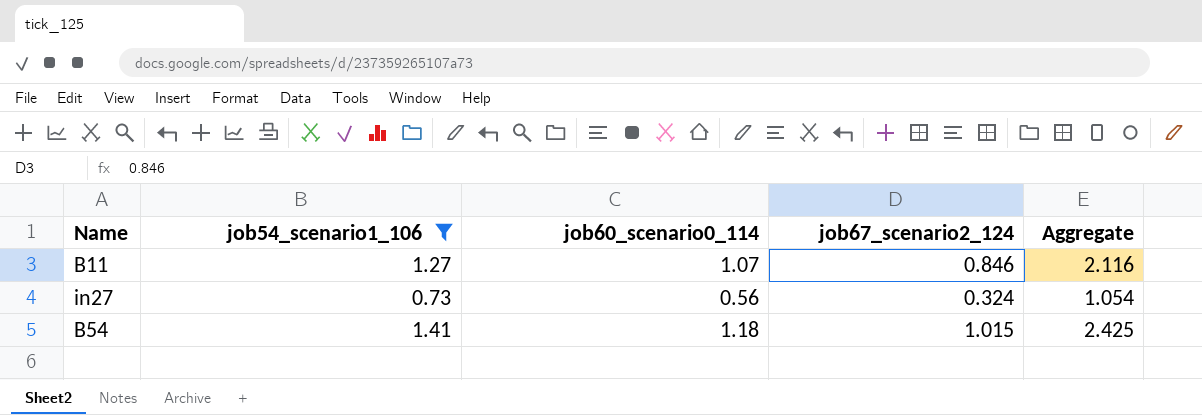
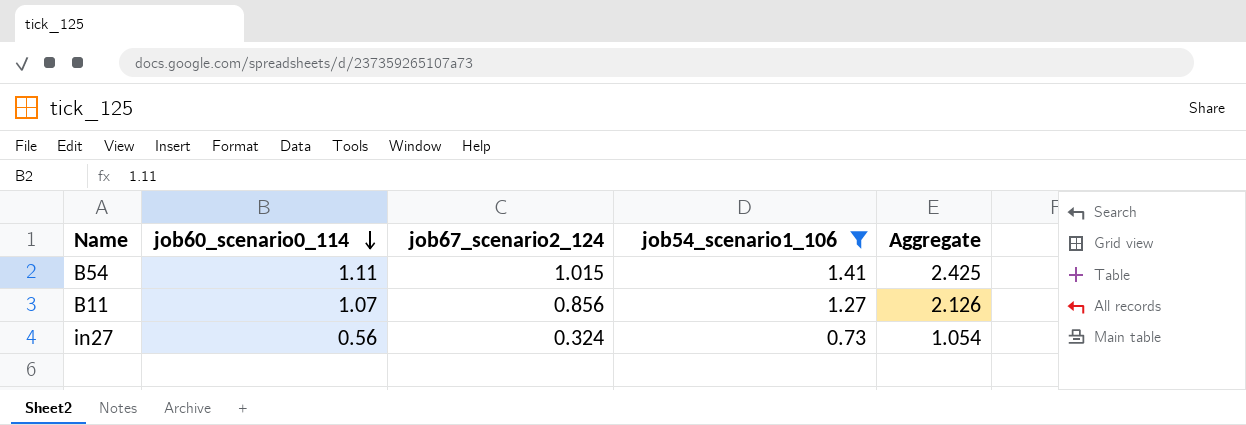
row order: none -> job60_scenario0_114 descending
column job54_scenario1_106 | position: 2 -> 4
B54 | job60_scenario0_114: 1.18 -> 1.11
B11 | job67_scenario2_124: 0.846 -> 0.856
B11 | Aggregate: 2.116 -> 2.126

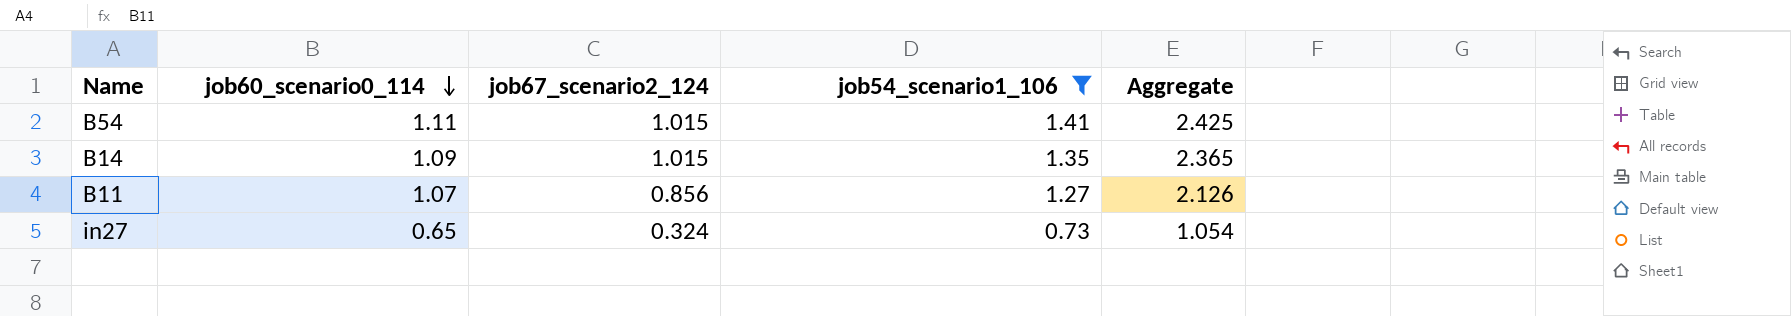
row B14: none -> 1.09 | 1.015 | 1.35 | 2.365
in27 | job60_scenario0_114: 0.56 -> 0.65

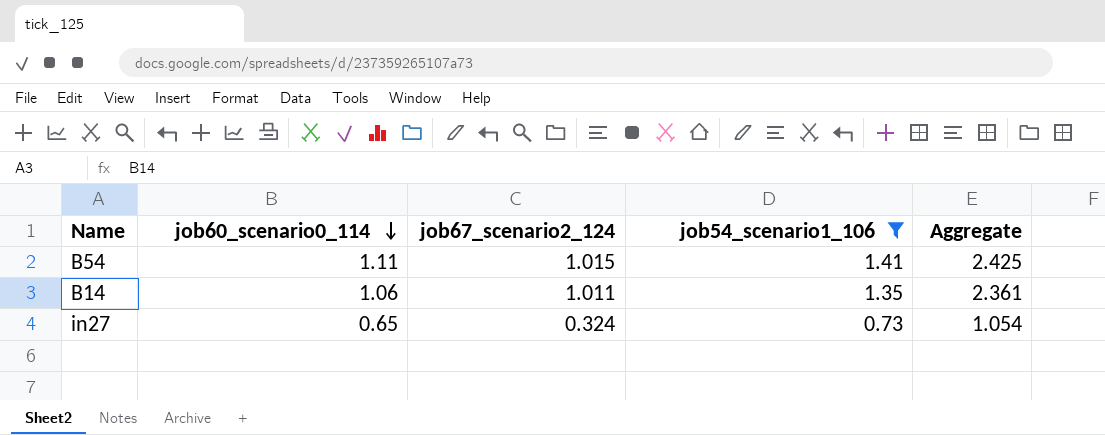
row B11: 1.07 | 0.856 | 1.27 | 2.126 -> none
B14 | job60_scenario0_114: 1.09 -> 1.06
B14 | job67_scenario2_124: 1.015 -> 1.011
B14 | Aggregate: 2.365 -> 2.361

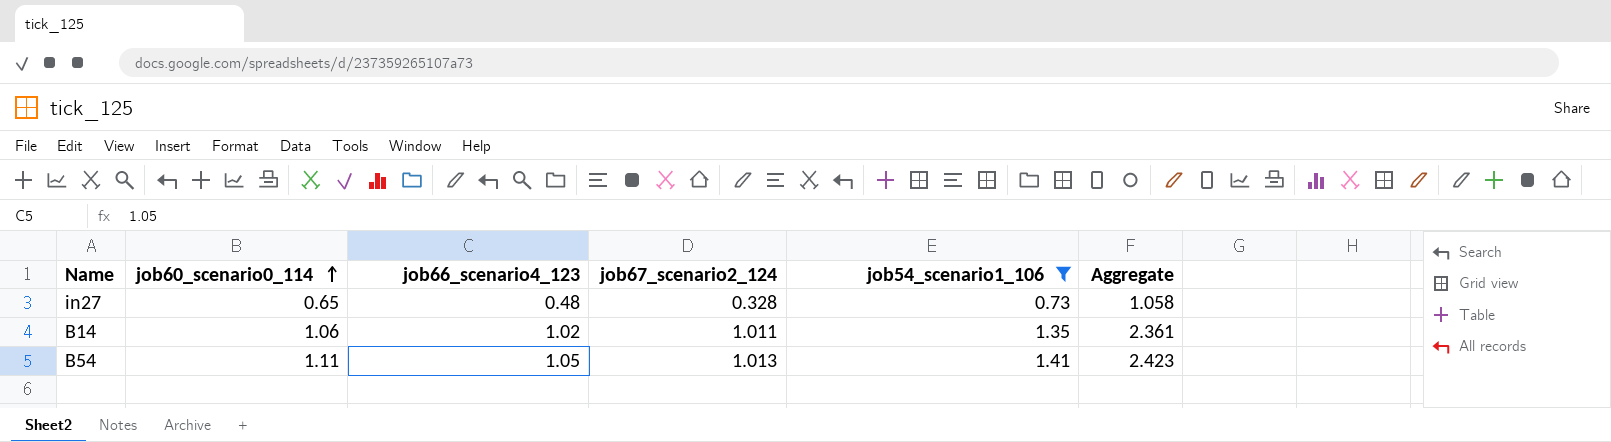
row order: job60_scenario0_114 descending -> job60_scenario0_114 ascending
column job66_scenario4_123 | position: none -> 3
in27 | job67_scenario2_124: 0.324 -> 0.328
in27 | Aggregate: 1.054 -> 1.058
B54 | job67_scenario2_124: 1.015 -> 1.013
B54 | Aggregate: 2.425 -> 2.423

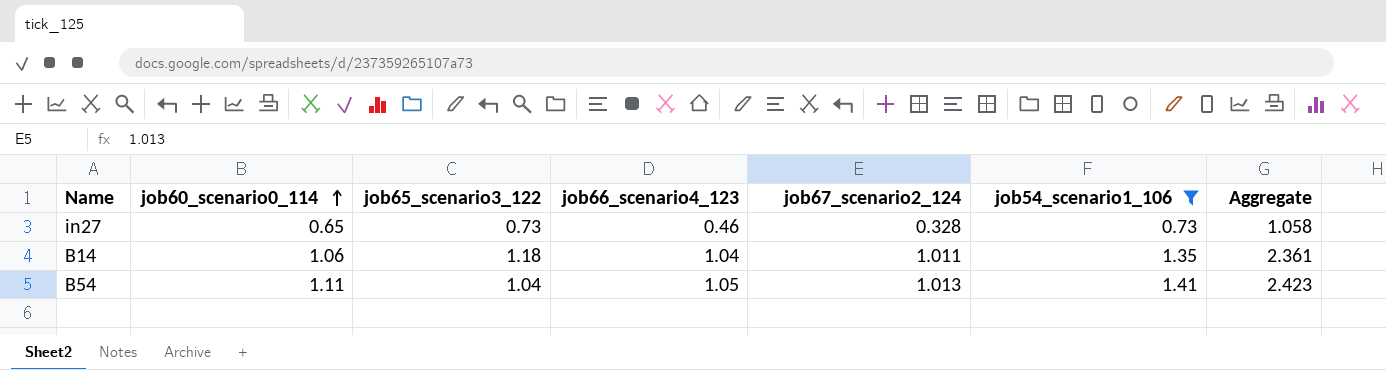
column job65_scenario3_122 | position: none -> 3
in27 | job66_scenario4_123: 0.48 -> 0.46
B14 | job66_scenario4_123: 1.02 -> 1.04

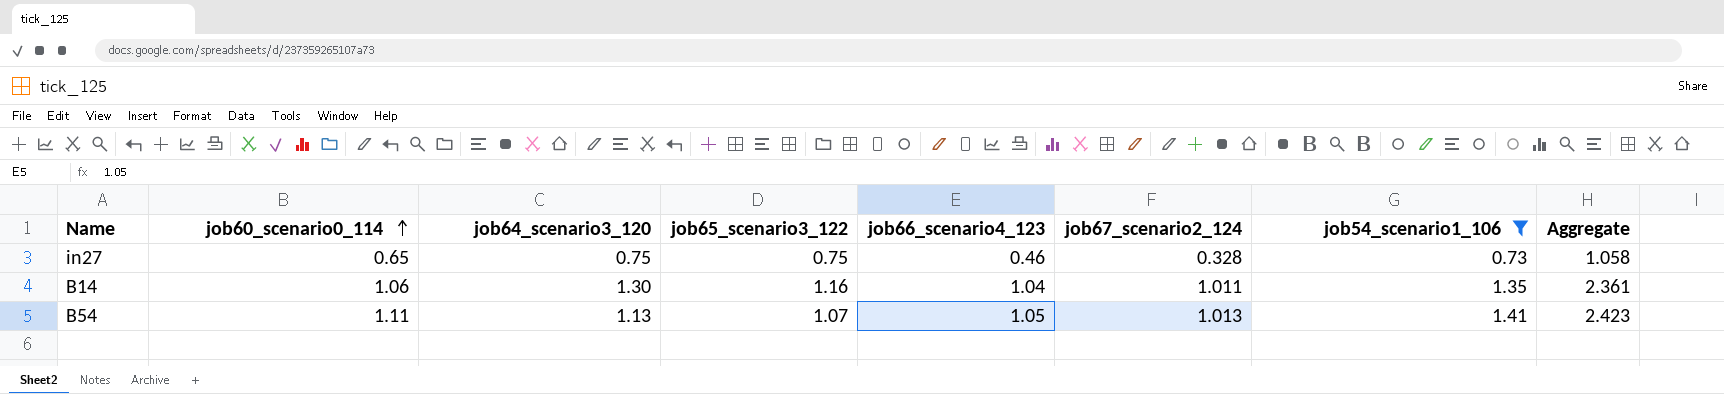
column job64_scenario3_120 | position: none -> 3
in27 | job65_scenario3_122: 0.73 -> 0.75
B14 | job65_scenario3_122: 1.18 -> 1.16
B54 | job65_scenario3_122: 1.04 -> 1.07

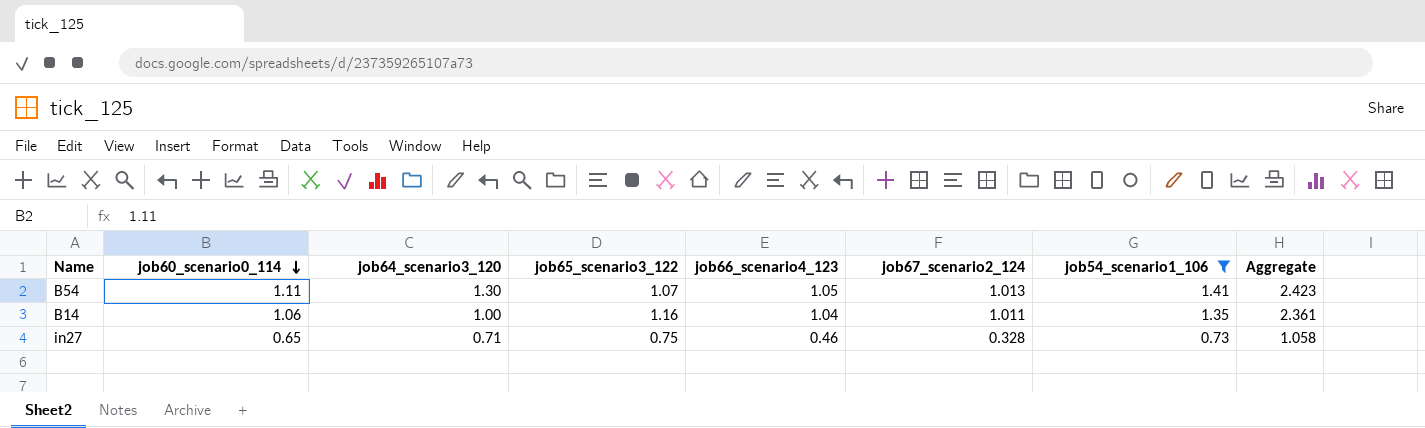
row order: job60_scenario0_114 ascending -> job60_scenario0_114 descending
B54 | job64_scenario3_120: 1.13 -> 1.30
B14 | job64_scenario3_120: 1.30 -> 1.00
in27 | job64_scenario3_120: 0.75 -> 0.71

